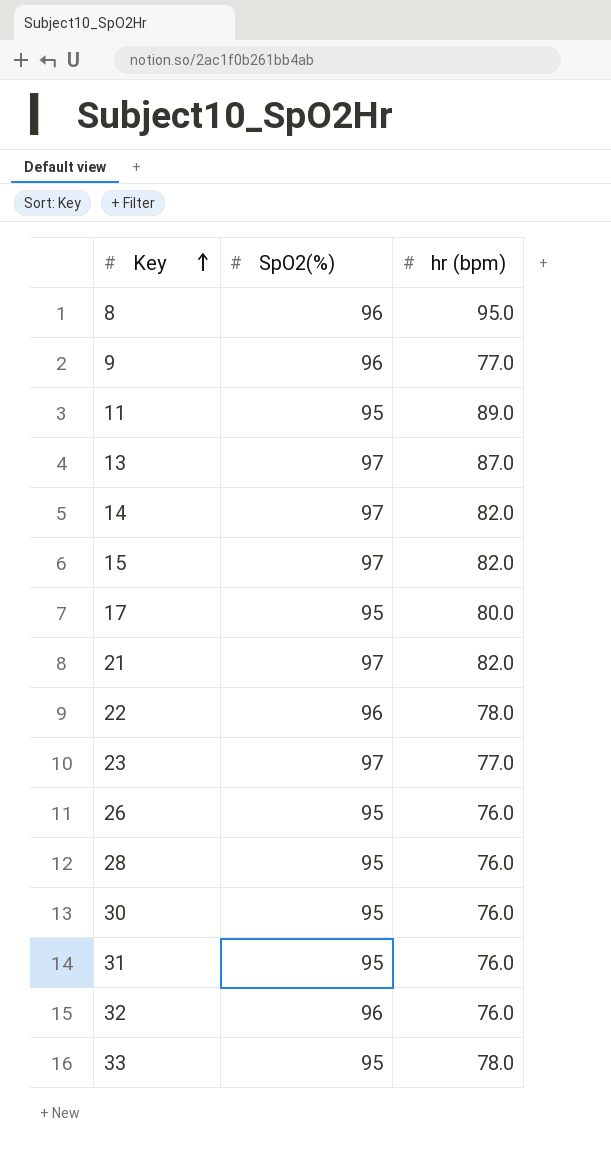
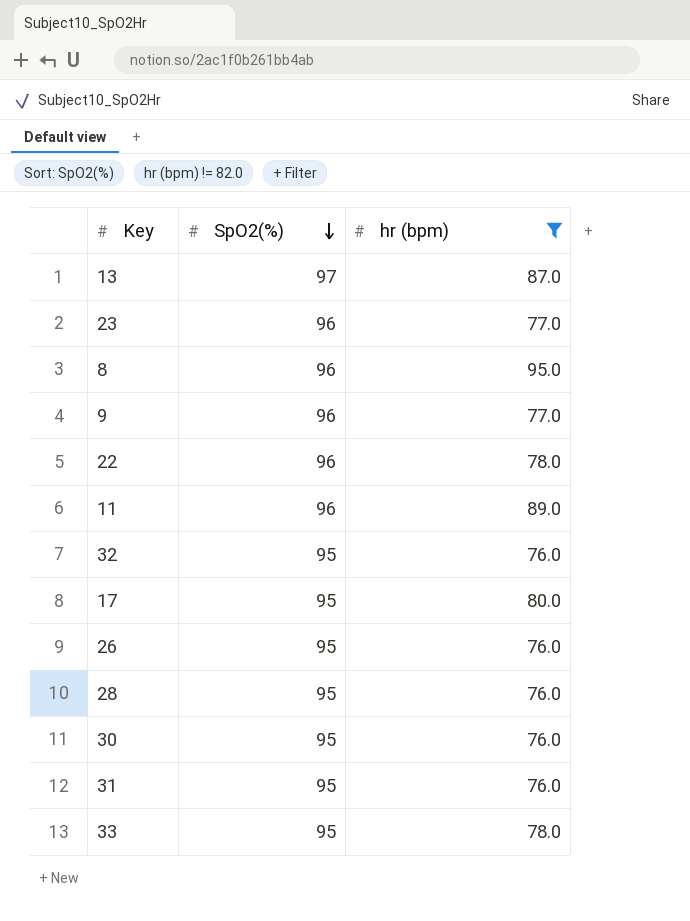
filter: none -> hr (bpm) != 82.0
row order: Key ascending -> SpO2(%) descending
23 | SpO2(%): 97 -> 96
11 | SpO2(%): 95 -> 96
32 | SpO2(%): 96 -> 95

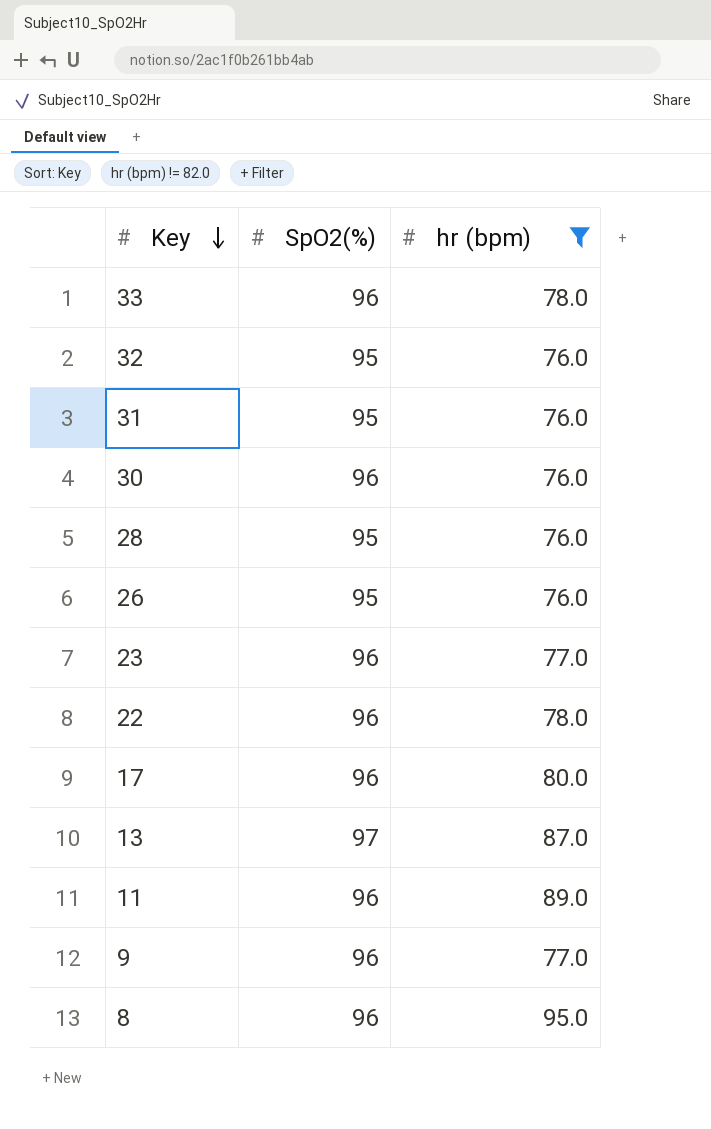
row order: SpO2(%) descending -> Key descending
33 | SpO2(%): 95 -> 96
30 | SpO2(%): 95 -> 96
17 | SpO2(%): 95 -> 96

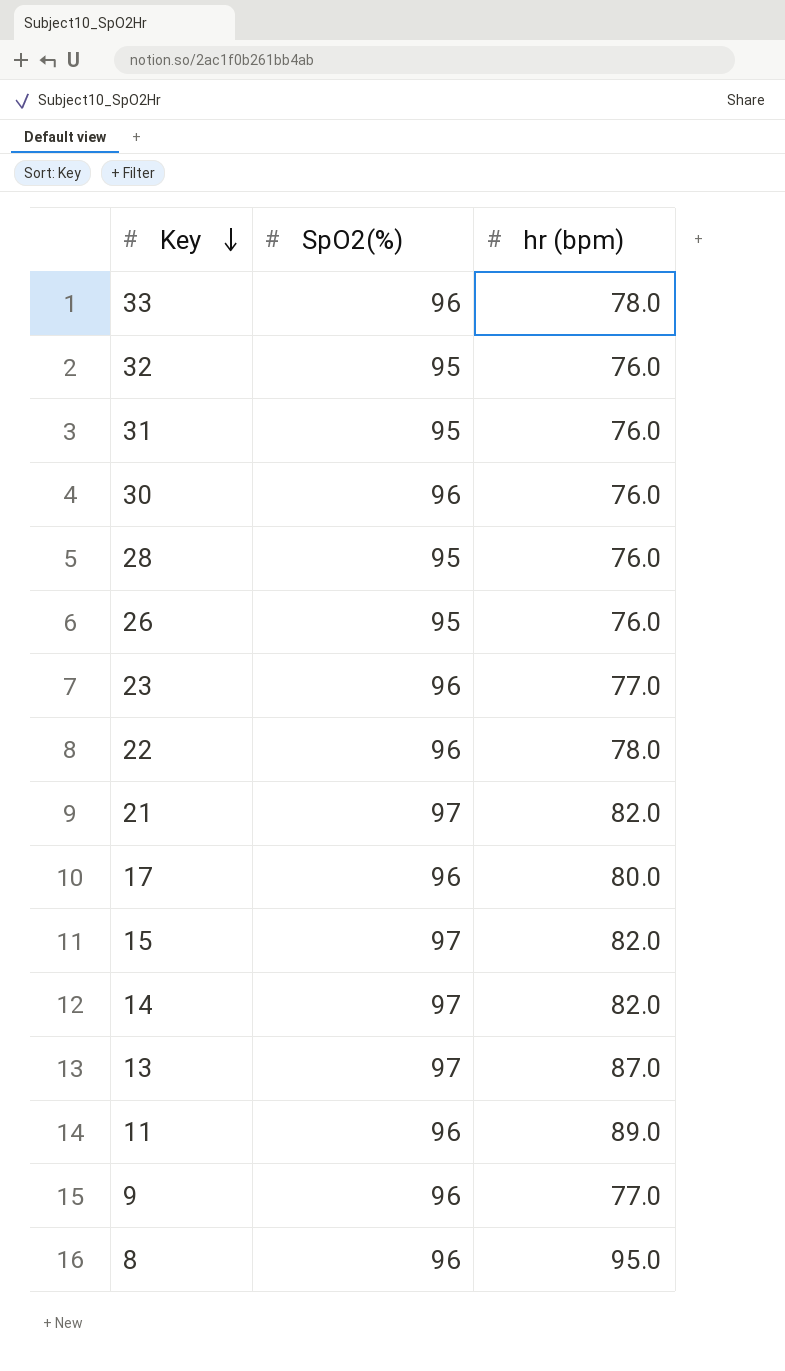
filter: hr (bpm) != 82.0 -> none

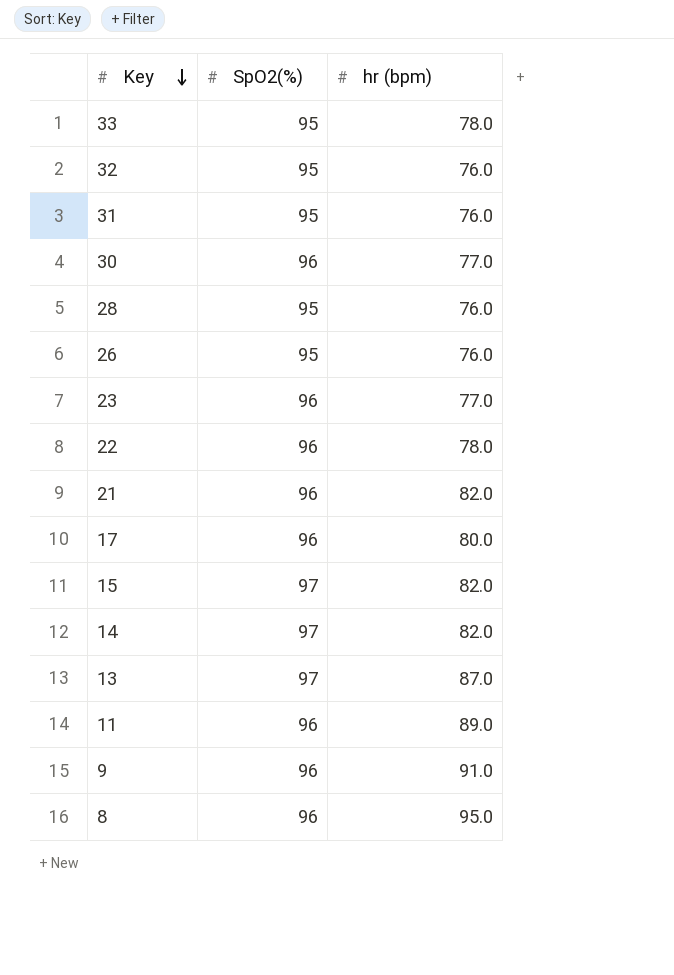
33 | SpO2(%): 96 -> 95
30 | hr (bpm): 76.0 -> 77.0
21 | SpO2(%): 97 -> 96
9 | hr (bpm): 77.0 -> 91.0

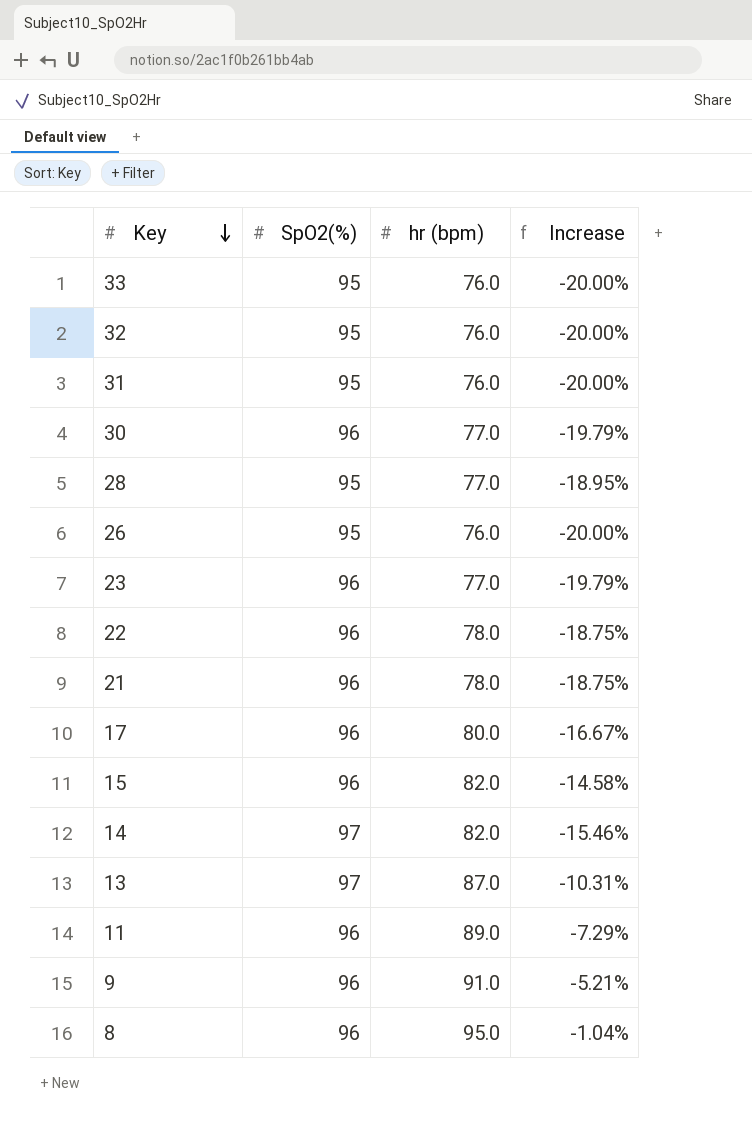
column Increase | formula: none -> ([hr (bpm)] - [SpO2(%)]) / [SpO2(%)]
33 | hr (bpm): 78.0 -> 76.0
28 | hr (bpm): 76.0 -> 77.0
21 | hr (bpm): 82.0 -> 78.0
15 | SpO2(%): 97 -> 96

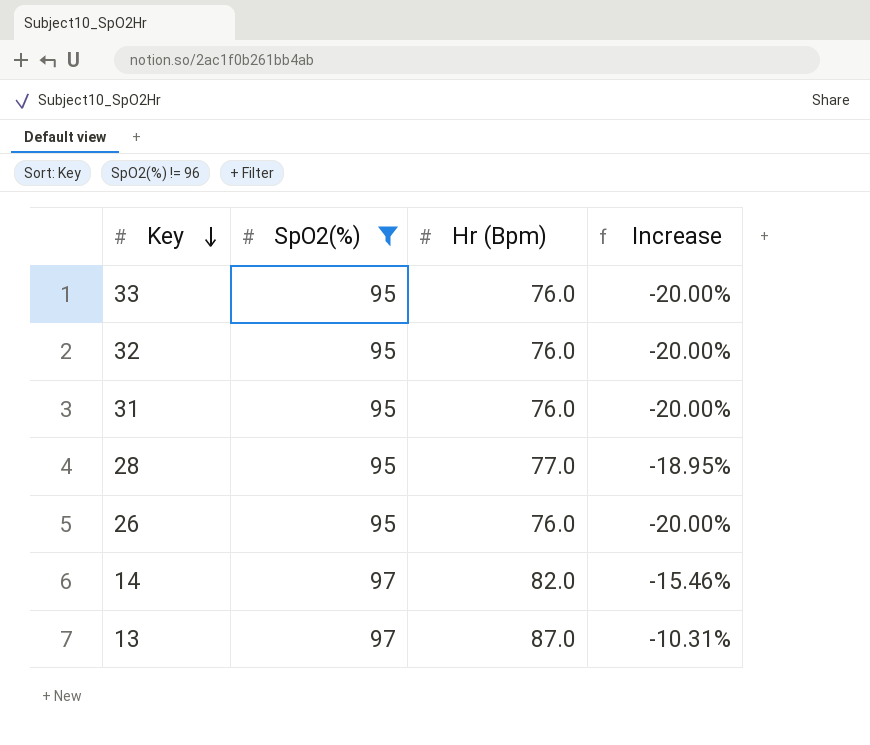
filter: none -> SpO2(%) != 96
column name: hr (bpm) -> Hr (Bpm)

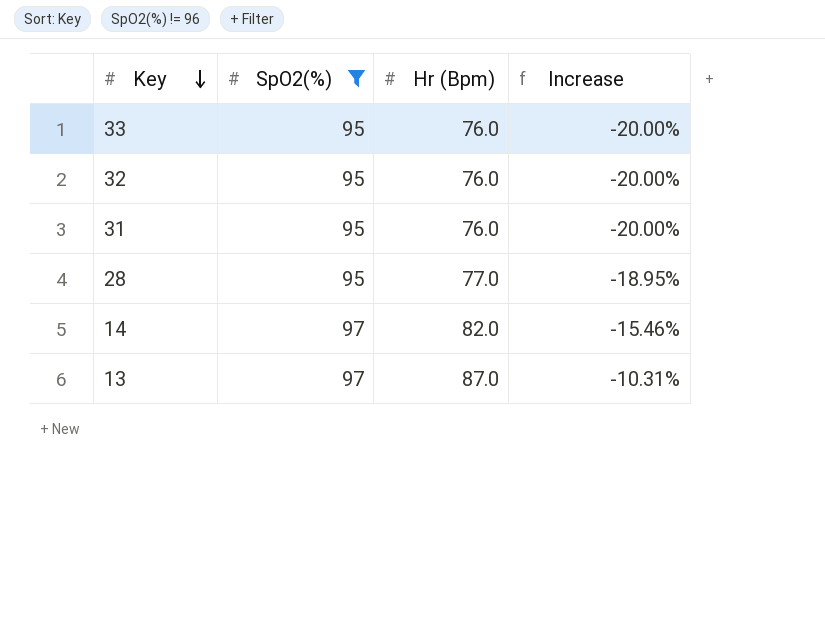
row 26: 95 | 76.0 | -20.00% -> none

